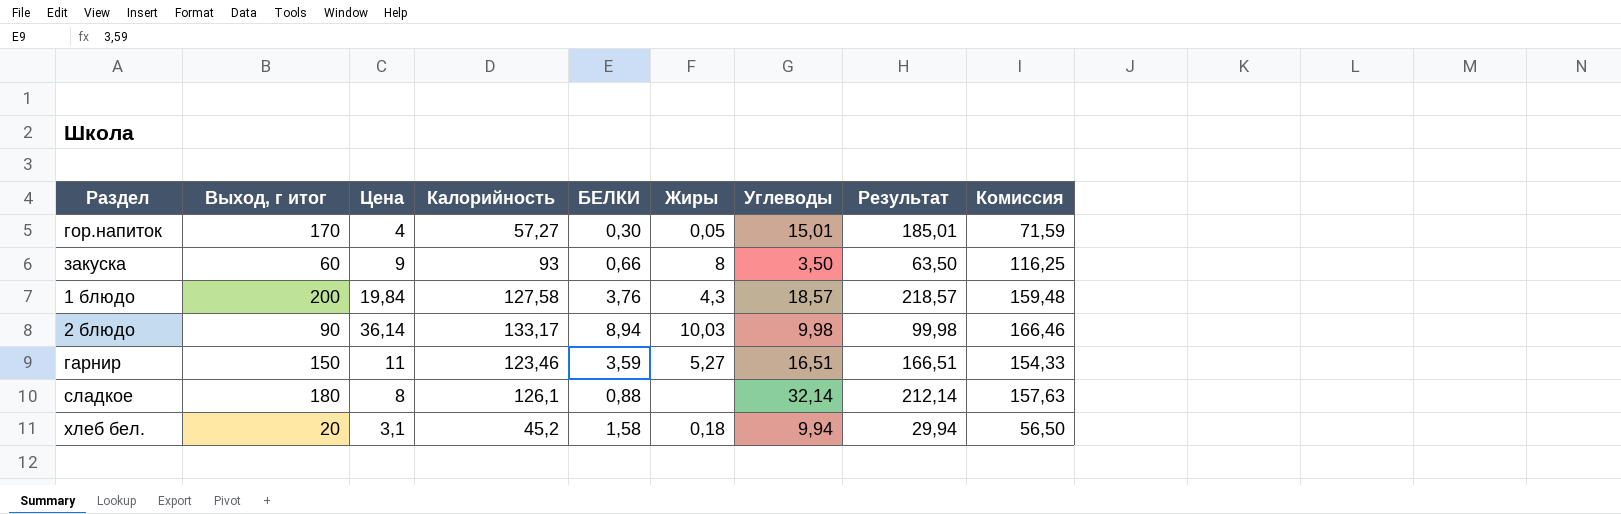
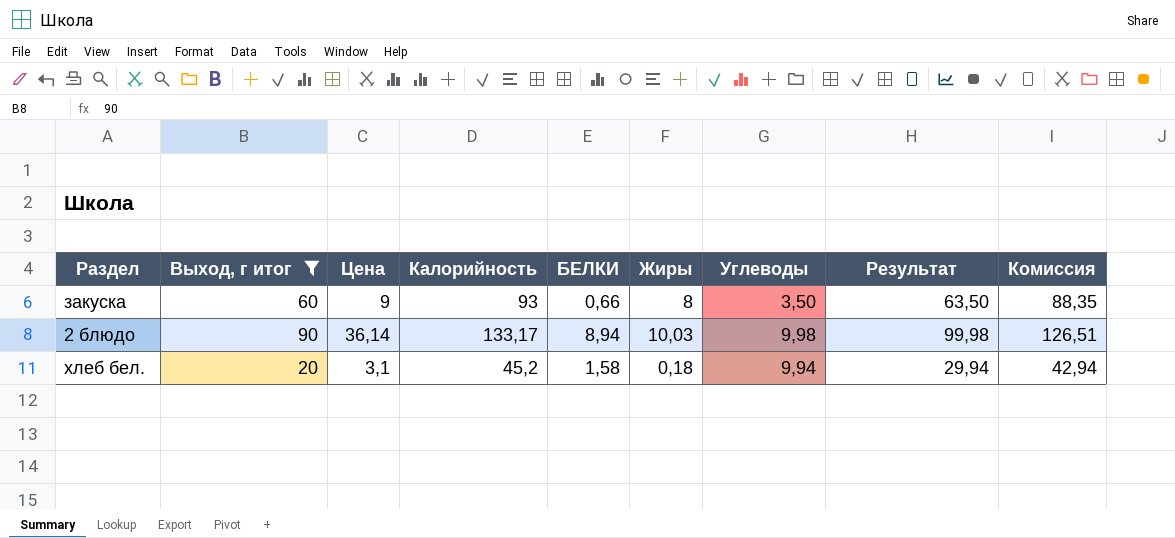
filter: none -> Выход, г итог <= 90
column Комиссия | formula: [Калорийность] * 1,25 -> [Калорийность] * 0,95

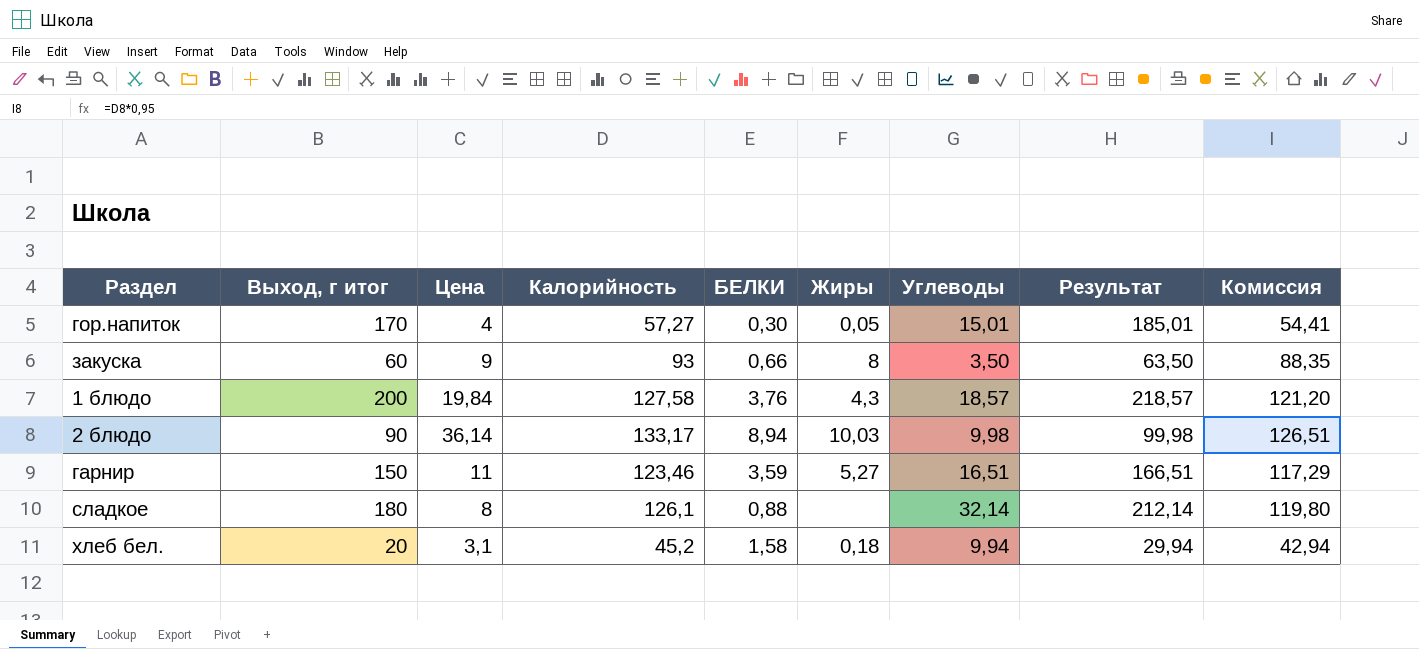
filter: Выход, г итог <= 90 -> none

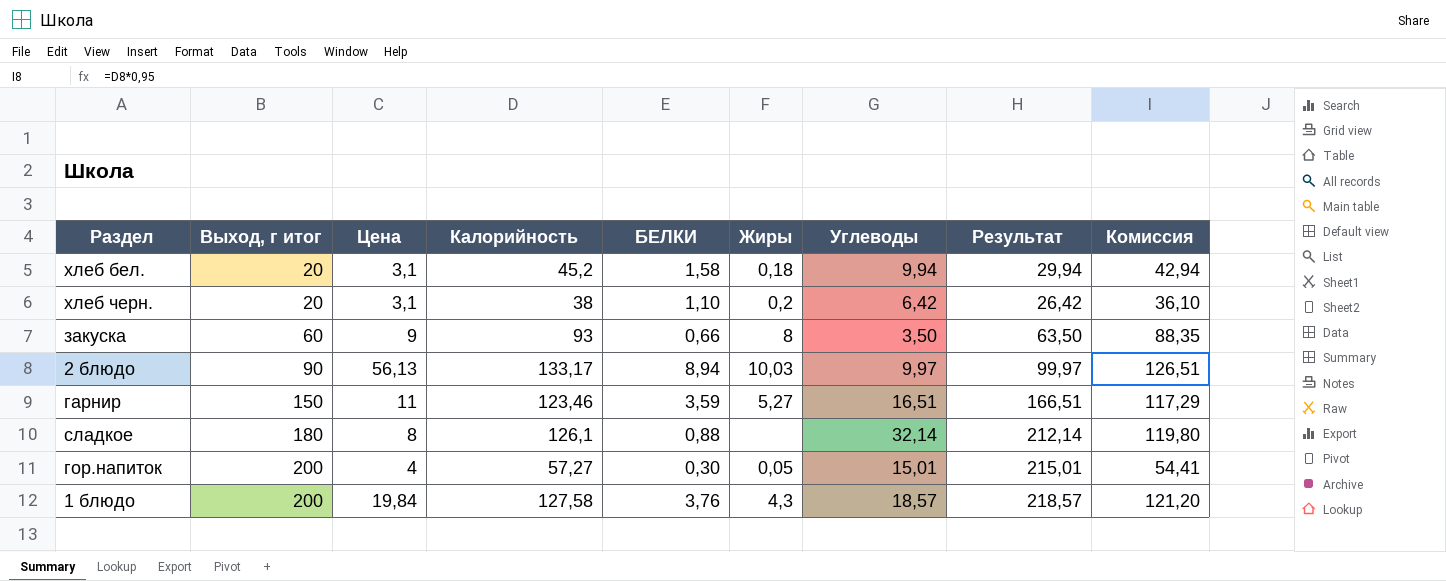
row order: none -> Выход, г итог ascending
row хлеб черн.: none -> 20 | 3,1 | 38 | 1,10 | 0,2 | 6,42 | 26,42 | 36,10
2 блюдо | Цена: 36,14 -> 56,13
2 блюдо | Углеводы: 9,98 -> 9,97
2 блюдо | Результат: 99,98 -> 99,97
гор.напиток | Выход, г итог: 170 -> 200
гор.напиток | Результат: 185,01 -> 215,01

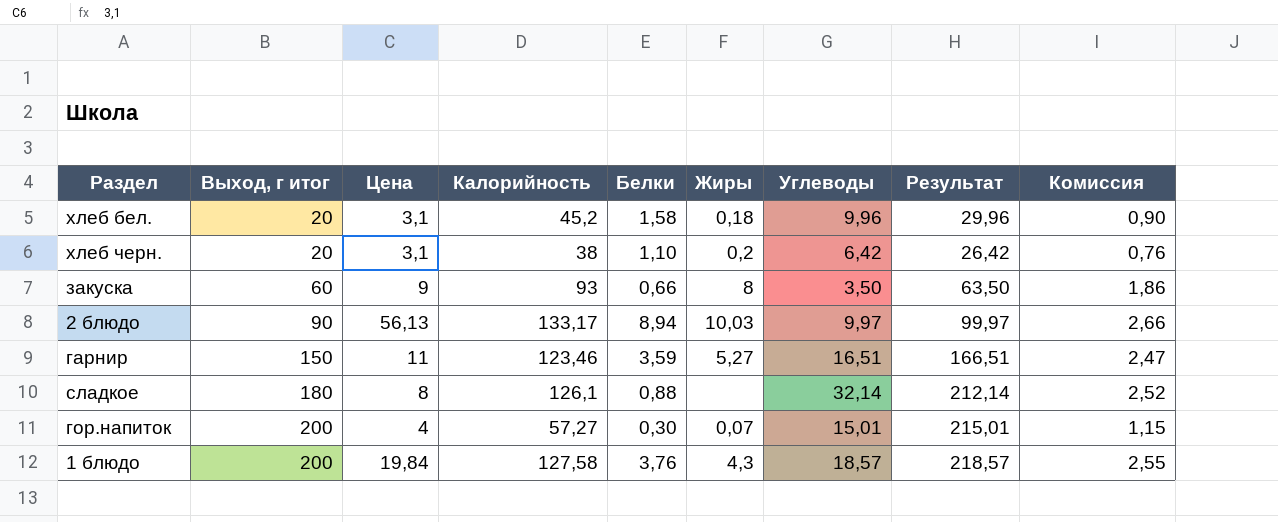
column name: БЕЛКИ -> Белки
column Комиссия | formula: [Калорийность] * 0,95 -> [Калорийность] * 0,02
хлеб бел. | Углеводы: 9,94 -> 9,96
хлеб бел. | Результат: 29,94 -> 29,96
гор.напиток | Жиры: 0,05 -> 0,07

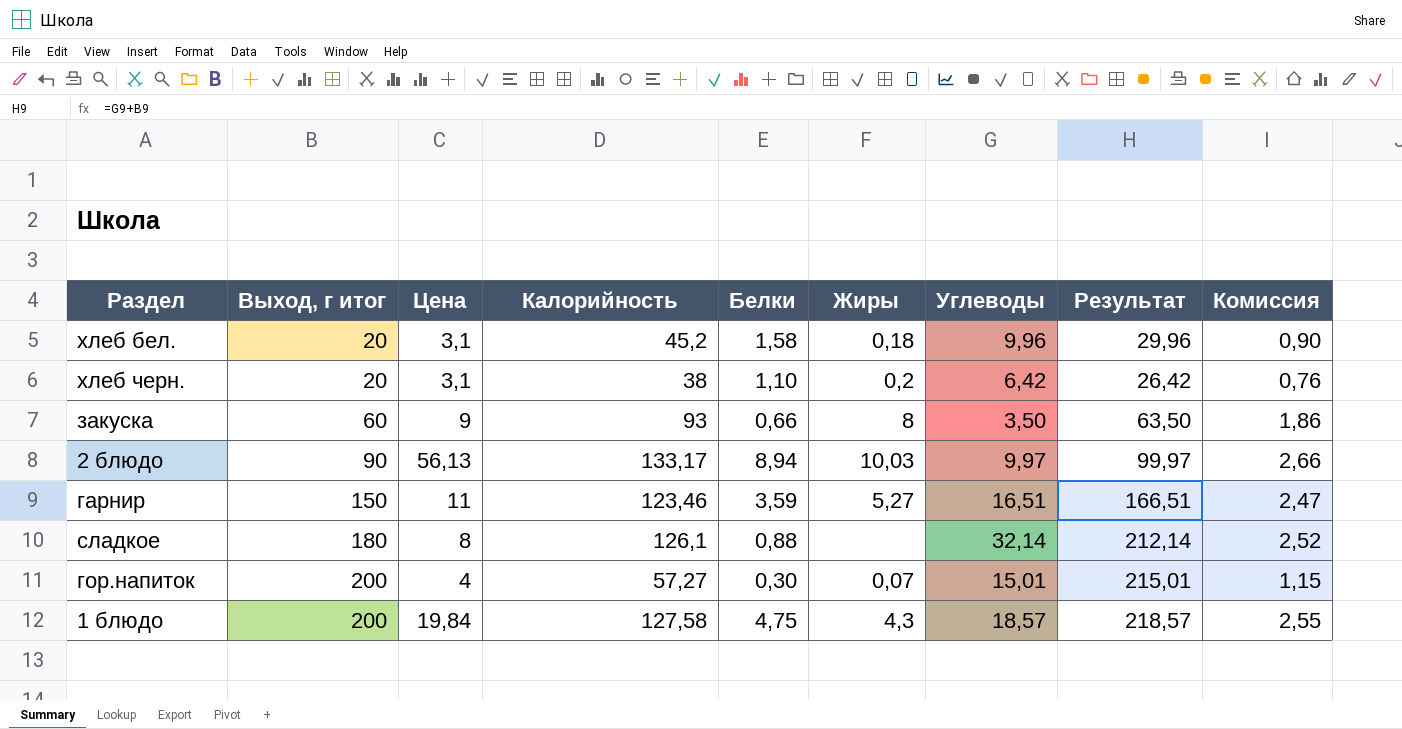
1 блюдо | Белки: 3,76 -> 4,75

